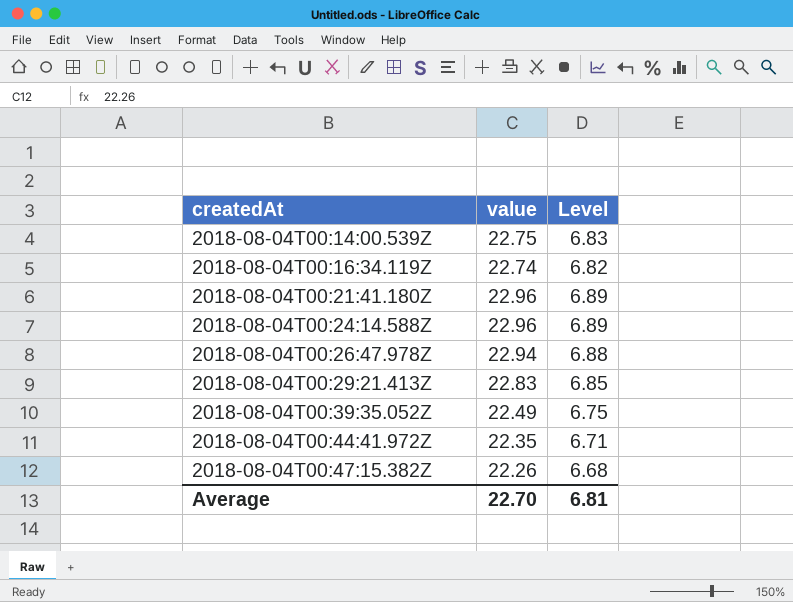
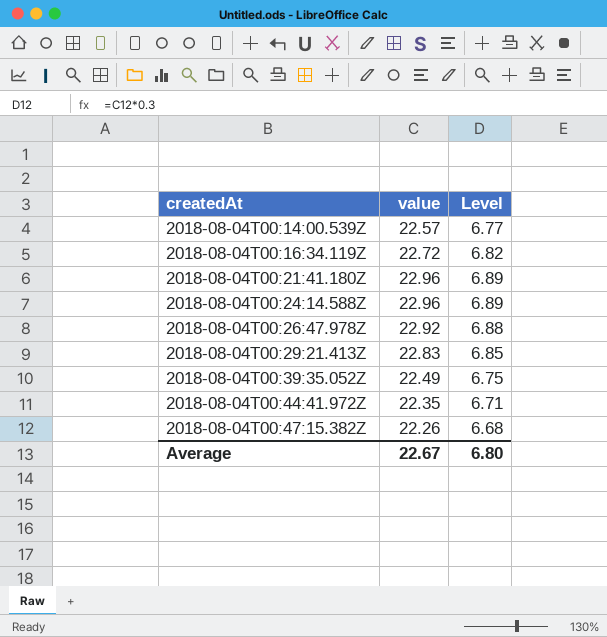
2018-08-04T00:14:00.539Z | value: 22.75 -> 22.57
2018-08-04T00:14:00.539Z | Level: 6.83 -> 6.77
2018-08-04T00:16:34.119Z | value: 22.74 -> 22.72
2018-08-04T00:26:47.978Z | value: 22.94 -> 22.92
Average | value: 22.70 -> 22.67
Average | Level: 6.81 -> 6.80

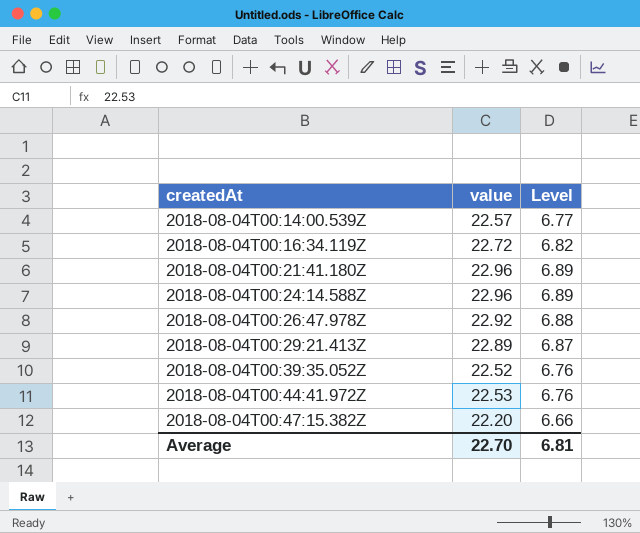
2018-08-04T00:29:21.413Z | value: 22.83 -> 22.89
2018-08-04T00:29:21.413Z | Level: 6.85 -> 6.87
2018-08-04T00:39:35.052Z | value: 22.49 -> 22.52
2018-08-04T00:39:35.052Z | Level: 6.75 -> 6.76
2018-08-04T00:44:41.972Z | value: 22.35 -> 22.53
2018-08-04T00:44:41.972Z | Level: 6.71 -> 6.76
2018-08-04T00:47:15.382Z | value: 22.26 -> 22.20
2018-08-04T00:47:15.382Z | Level: 6.68 -> 6.66
Average | value: 22.67 -> 22.70
Average | Level: 6.80 -> 6.81

